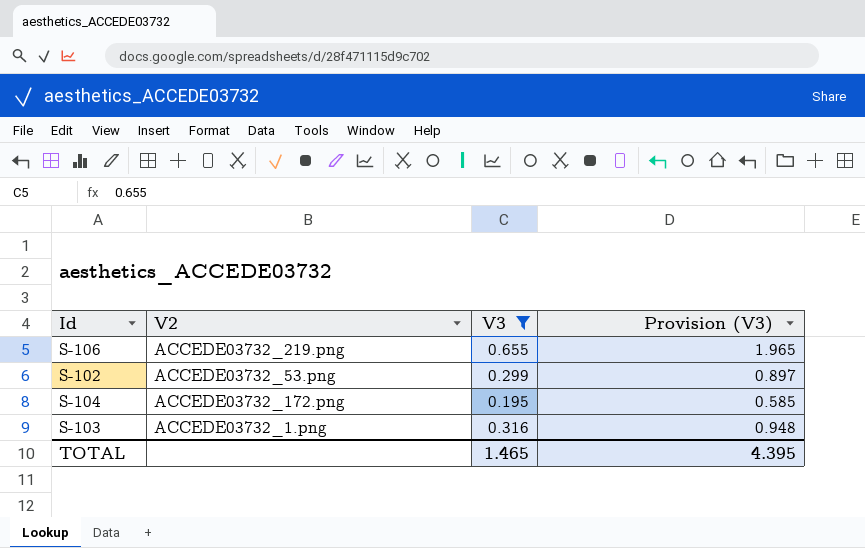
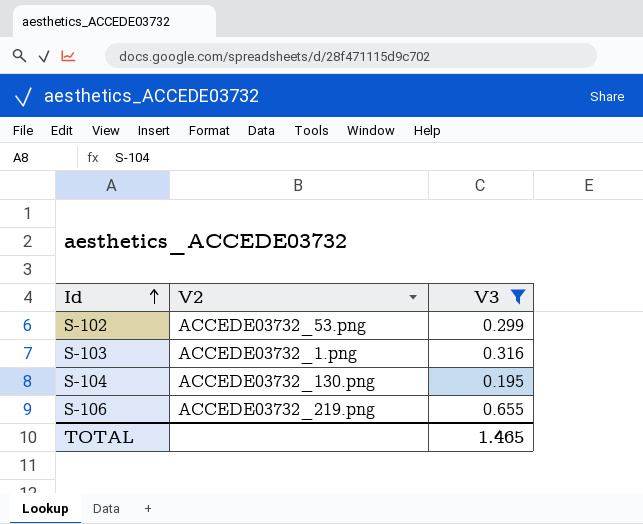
row order: none -> Id ascending
column Provision (V3) | formula: [V3] * 3 -> none
S-104 | V2: ACCEDE03732_172.png -> ACCEDE03732_130.png

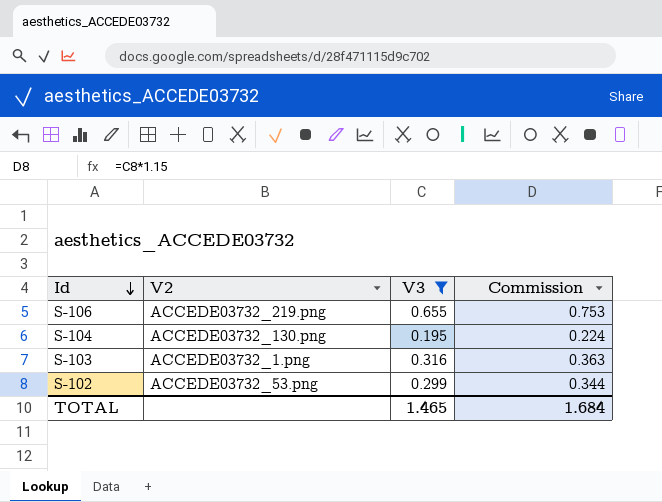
row order: Id ascending -> Id descending
column Commission | formula: none -> [V3] * 1.15

